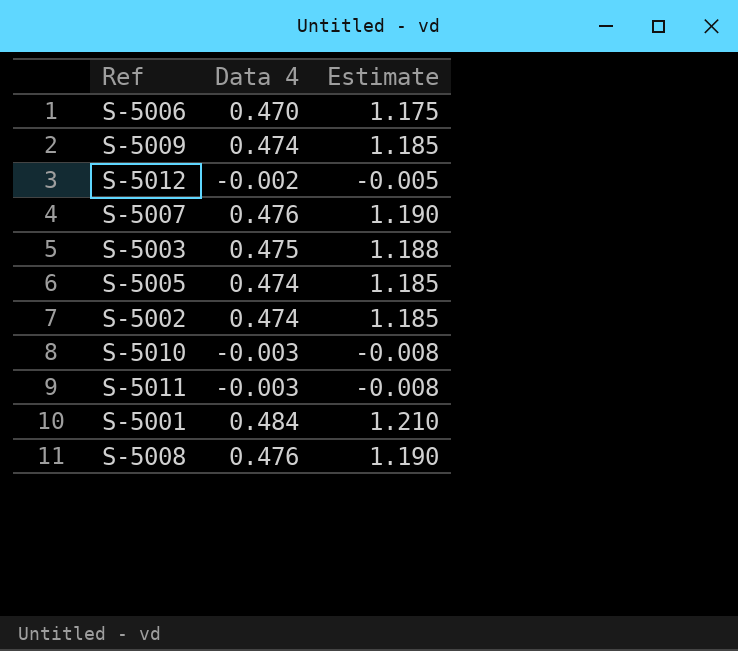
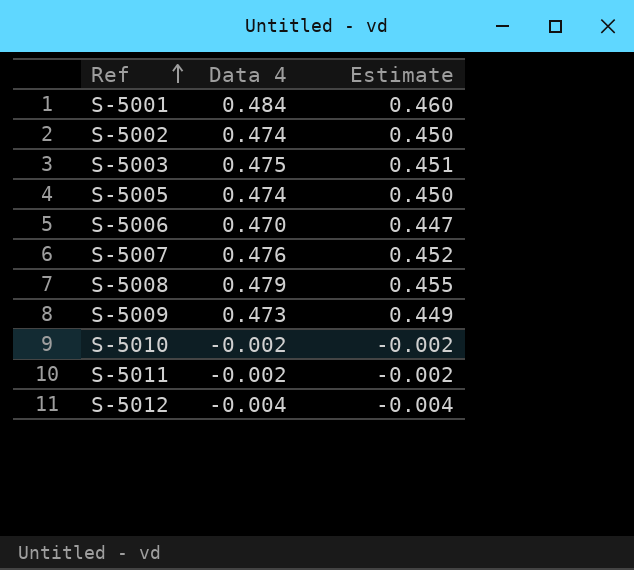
row order: none -> Ref ascending
column Estimate | formula: [Data 4] * 2.5 -> [Data 4] * 0.95
S-5008 | Data 4: 0.476 -> 0.479
S-5009 | Data 4: 0.474 -> 0.473
S-5010 | Data 4: -0.003 -> -0.002
S-5011 | Data 4: -0.003 -> -0.002
S-5012 | Data 4: -0.002 -> -0.004

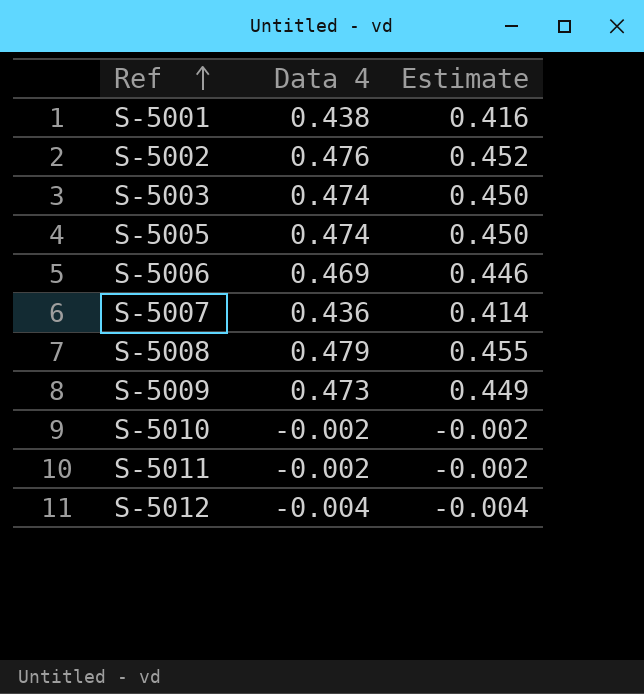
S-5001 | Data 4: 0.484 -> 0.438
S-5001 | Estimate: 0.460 -> 0.416
S-5002 | Data 4: 0.474 -> 0.476
S-5002 | Estimate: 0.450 -> 0.452
S-5003 | Data 4: 0.475 -> 0.474
S-5003 | Estimate: 0.451 -> 0.450
S-5006 | Data 4: 0.470 -> 0.469
S-5006 | Estimate: 0.447 -> 0.446
S-5007 | Data 4: 0.476 -> 0.436
S-5007 | Estimate: 0.452 -> 0.414

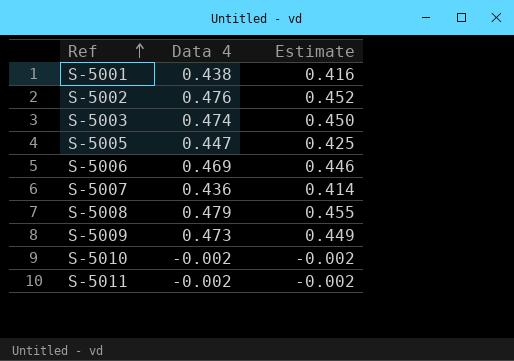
row S-5012: -0.004 | -0.004 -> none
S-5005 | Data 4: 0.474 -> 0.447
S-5005 | Estimate: 0.450 -> 0.425

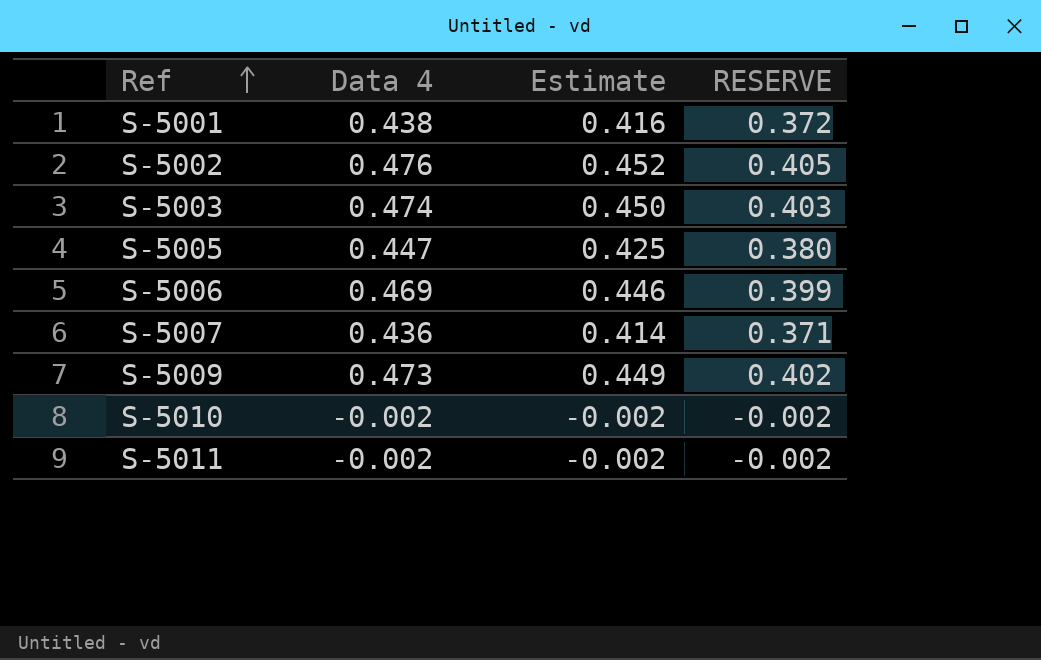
column RESERVE | formula: none -> [Data 4] * 0.85
row S-5008: 0.479 | 0.455 -> none

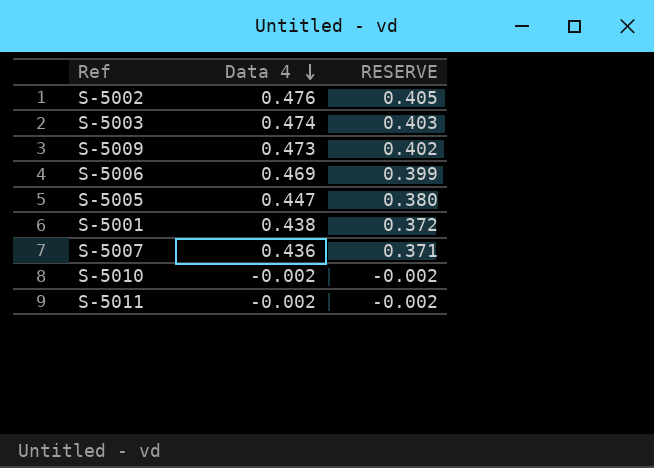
row order: Ref ascending -> Data 4 descending
column Estimate | formula: [Data 4] * 0.95 -> none

